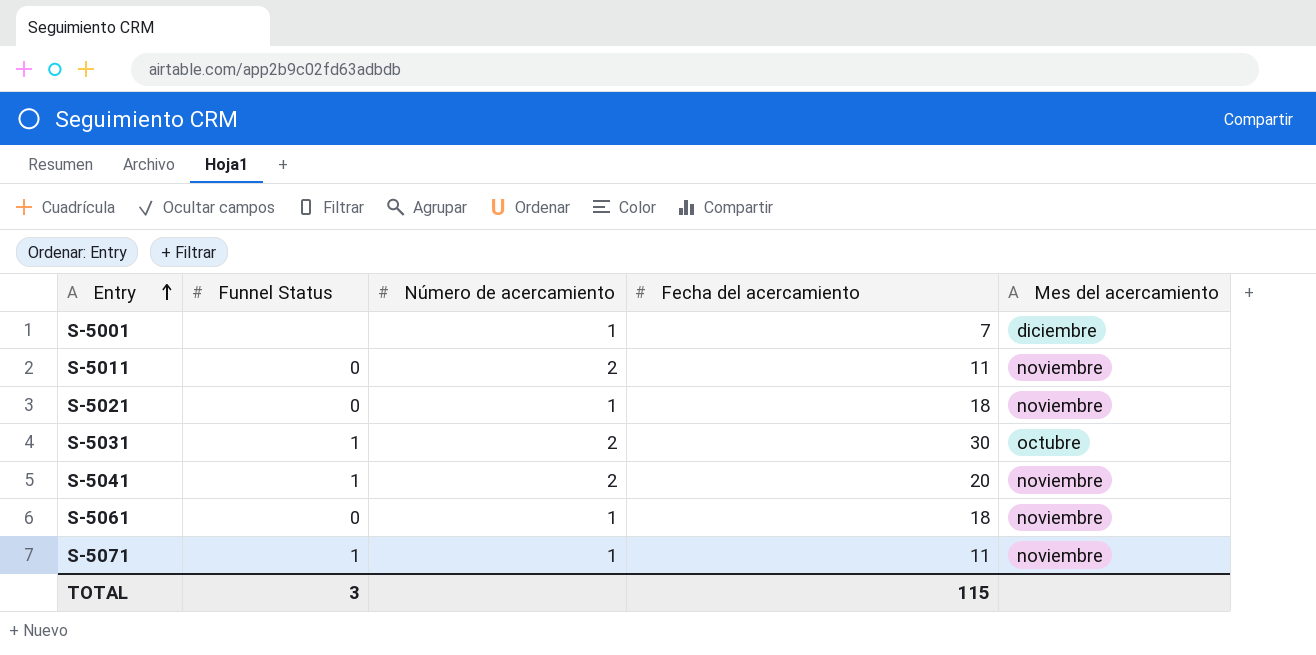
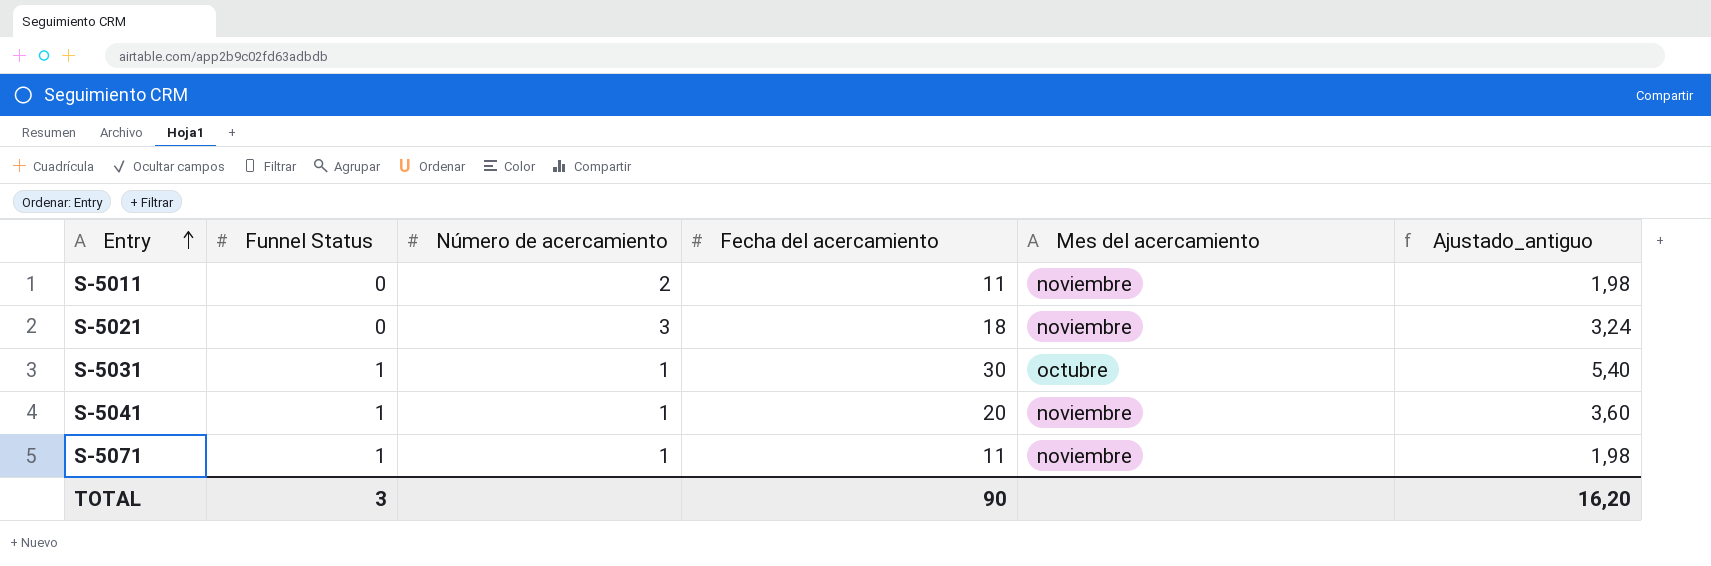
column Ajustado_antiguo | formula: none -> [Fecha del acercamiento] * 0,18
row S-5001: none | 1 | 7 | diciembre -> none
row S-5061: 0 | 1 | 18 | noviembre -> none
S-5021 | Número de acercamiento: 1 -> 3
S-5031 | Número de acercamiento: 2 -> 1
S-5041 | Número de acercamiento: 2 -> 1
TOTAL | Fecha del acercamiento: 115 -> 90

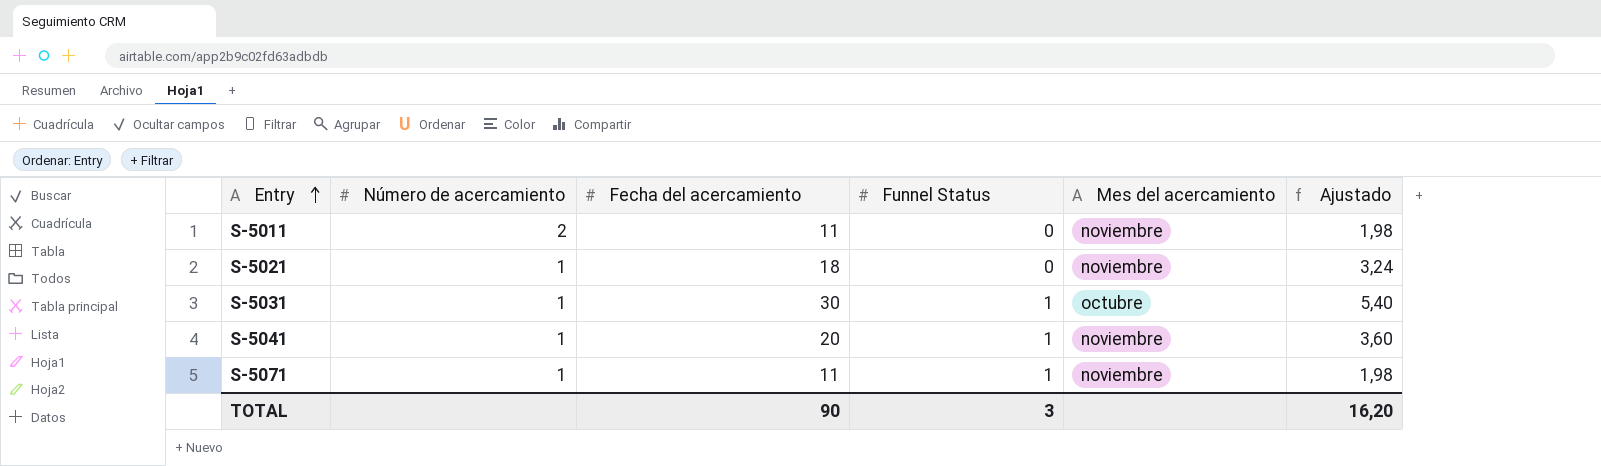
column Funnel Status | position: 2 -> 4
column name: Ajustado_antiguo -> Ajustado
S-5021 | Número de acercamiento: 3 -> 1

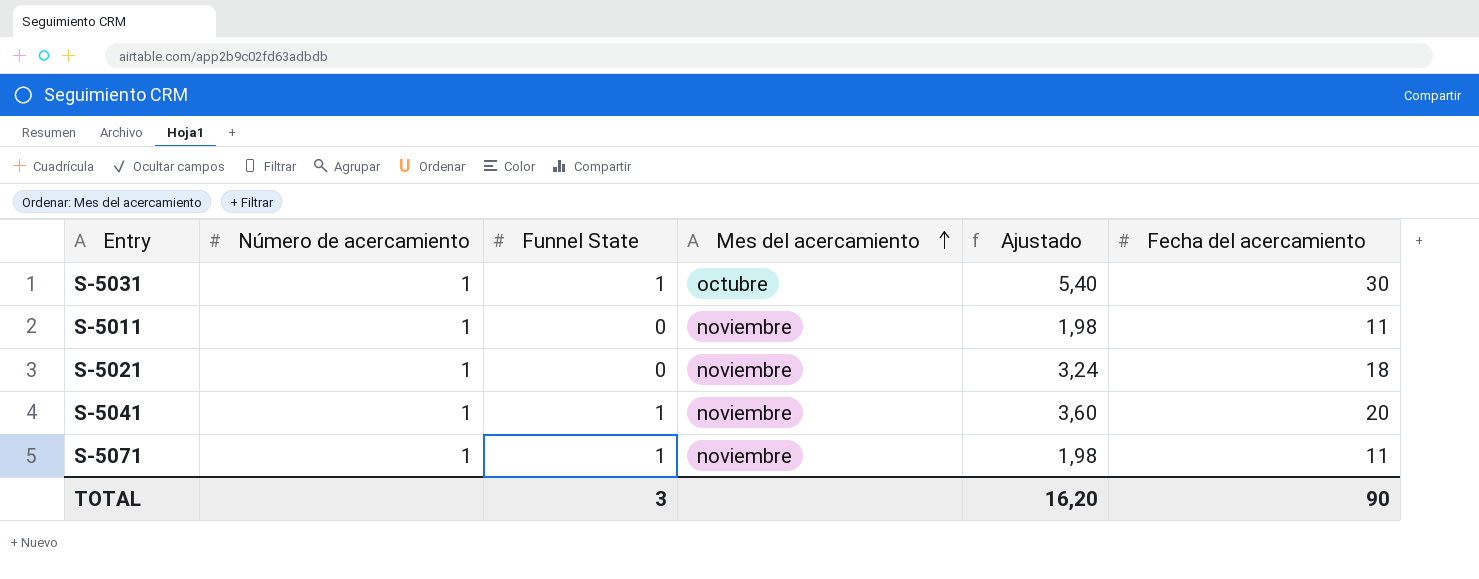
row order: Entry ascending -> Mes del acercamiento ascending
column name: Funnel Status -> Funnel State
column Fecha del acercamiento | position: 3 -> 6
S-5011 | Número de acercamiento: 2 -> 1

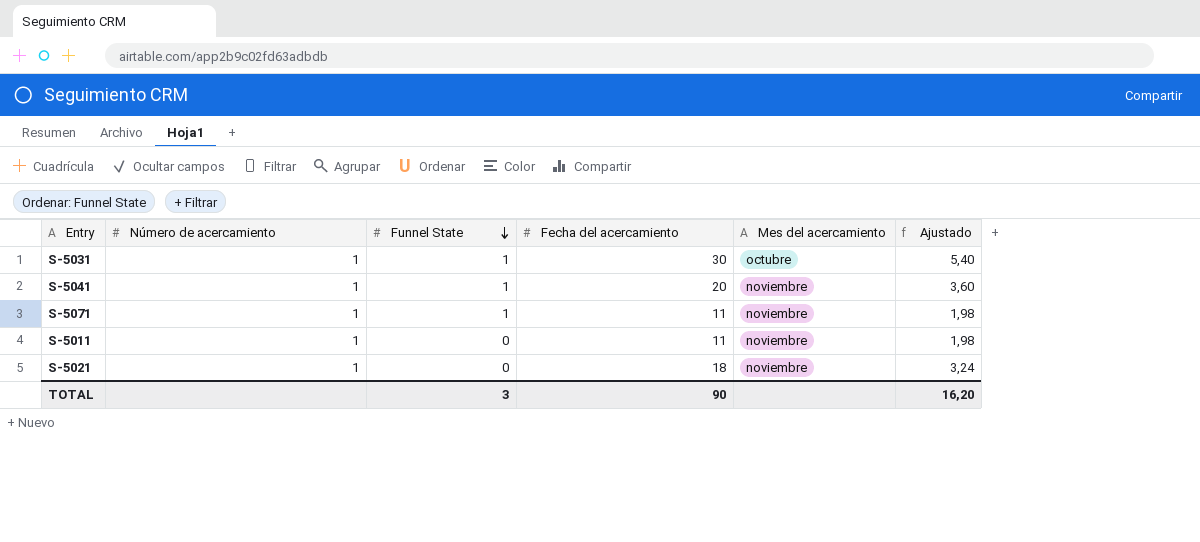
row order: Mes del acercamiento ascending -> Funnel State descending
column Fecha del acercamiento | position: 6 -> 4

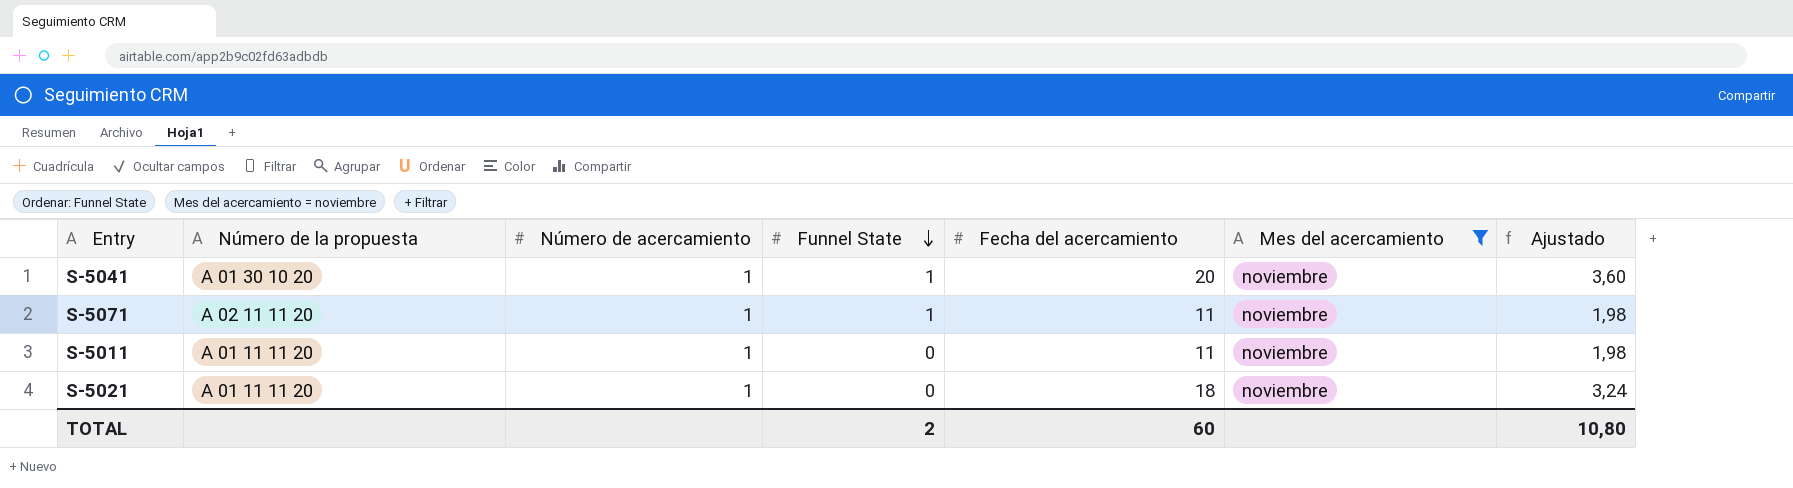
filter: none -> Mes del acercamiento = noviembre
column Número de la propuesta | position: none -> 2
TOTAL | Funnel State: 3 -> 2
TOTAL | Fecha del acercamiento: 90 -> 60
TOTAL | Ajustado: 16,20 -> 10,80

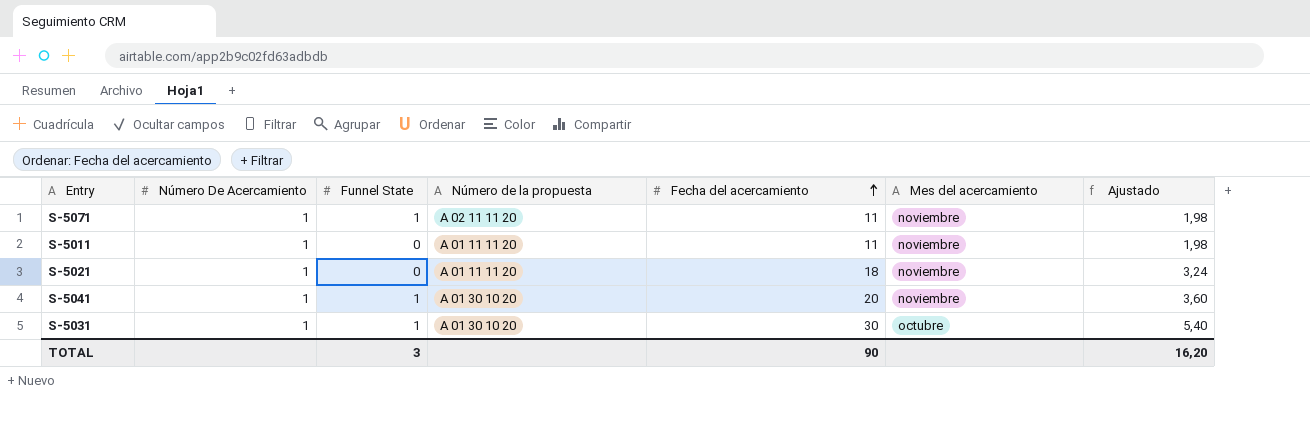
filter: Mes del acercamiento = noviembre -> none
row order: Funnel State descending -> Fecha del acercamiento ascending
column name: Número de acercamiento -> Número De Acercamiento
column Número de la propuesta | position: 2 -> 4
TOTAL | Funnel State: 2 -> 3
TOTAL | Fecha del acercamiento: 60 -> 90
TOTAL | Ajustado: 10,80 -> 16,20

